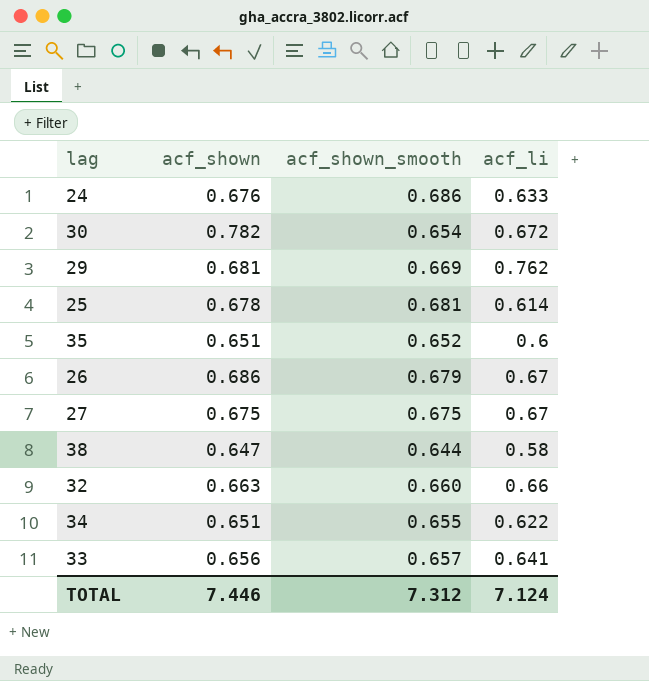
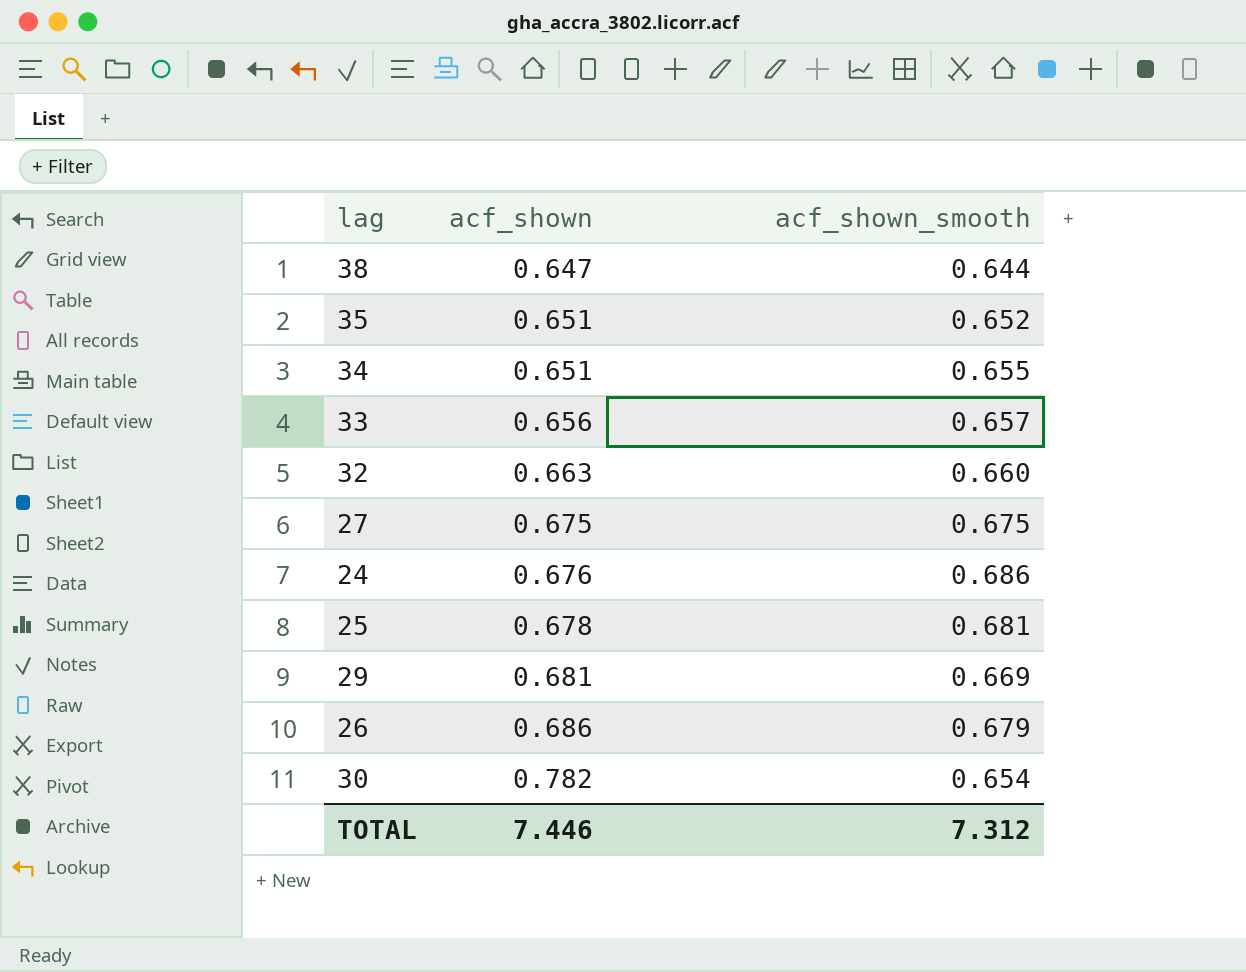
row order: none -> acf_shown ascending
column acf_li | position: 4 -> none

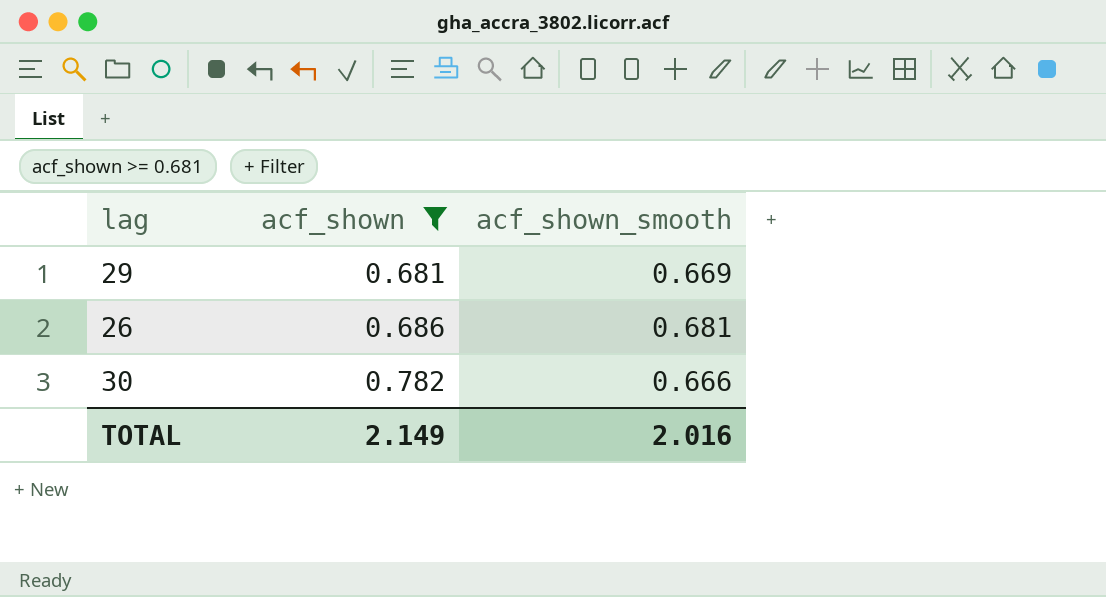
filter: none -> acf_shown >= 0.681
26 | acf_shown_smooth: 0.679 -> 0.681
30 | acf_shown_smooth: 0.654 -> 0.666
TOTAL | acf_shown: 7.446 -> 2.149
TOTAL | acf_shown_smooth: 7.312 -> 2.016

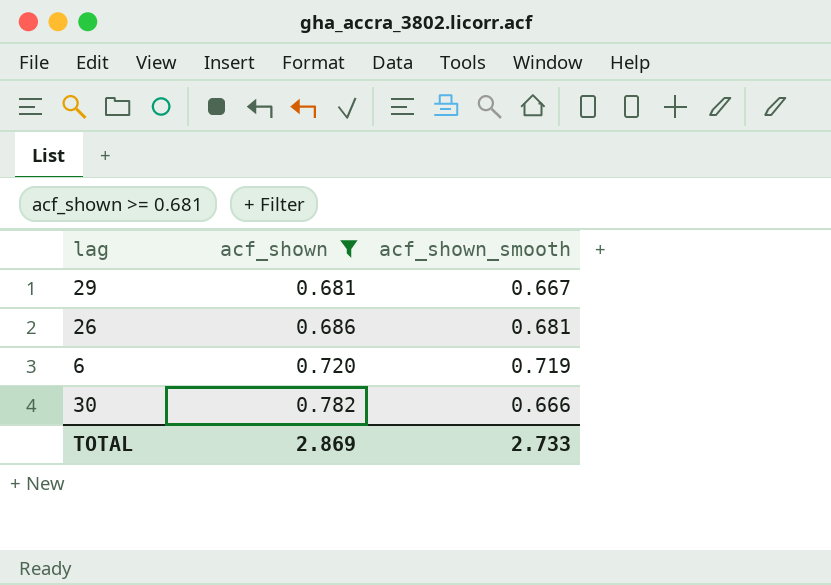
29 | acf_shown_smooth: 0.669 -> 0.667
row 6: none -> 0.720 | 0.719
TOTAL | acf_shown: 2.149 -> 2.869
TOTAL | acf_shown_smooth: 2.016 -> 2.733

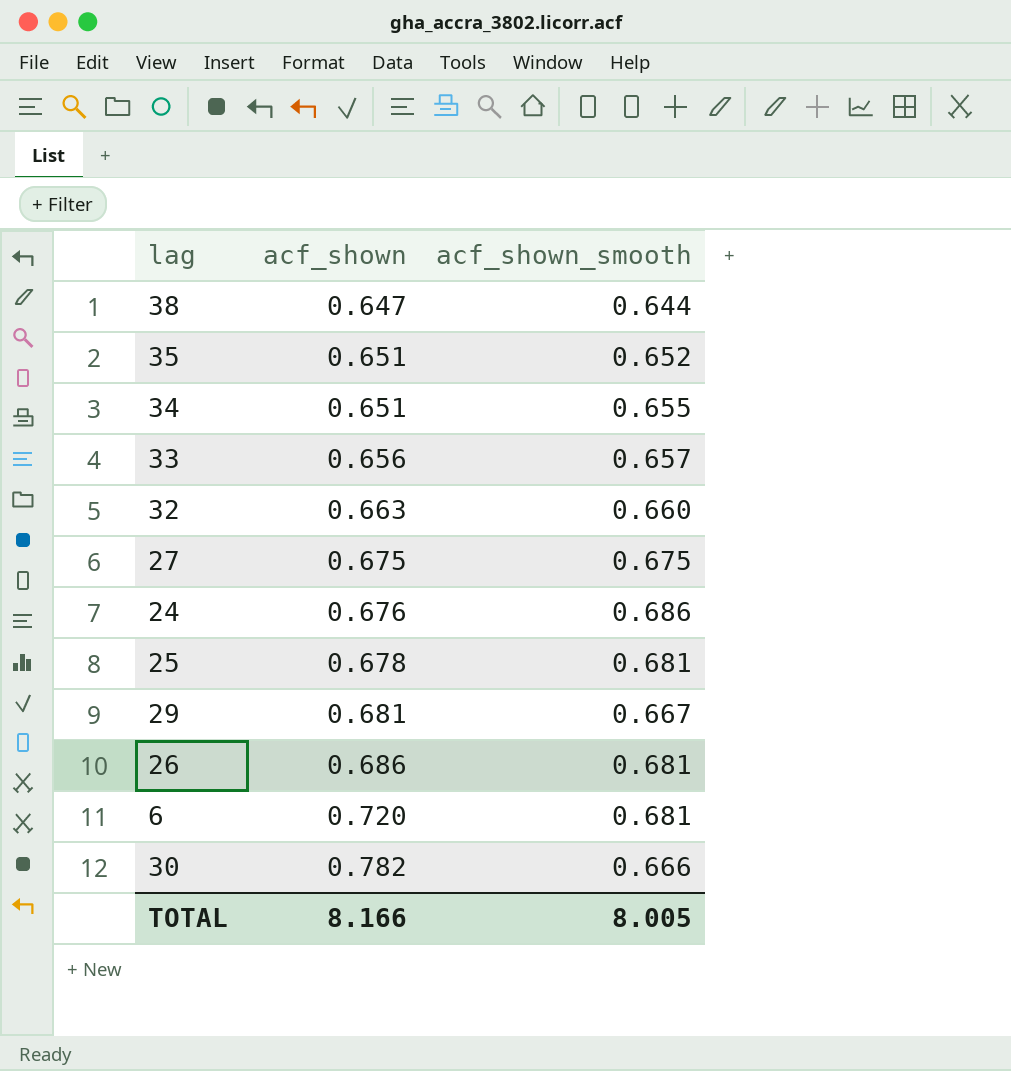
filter: acf_shown >= 0.681 -> none
6 | acf_shown_smooth: 0.719 -> 0.681
TOTAL | acf_shown: 2.869 -> 8.166
TOTAL | acf_shown_smooth: 2.733 -> 8.005

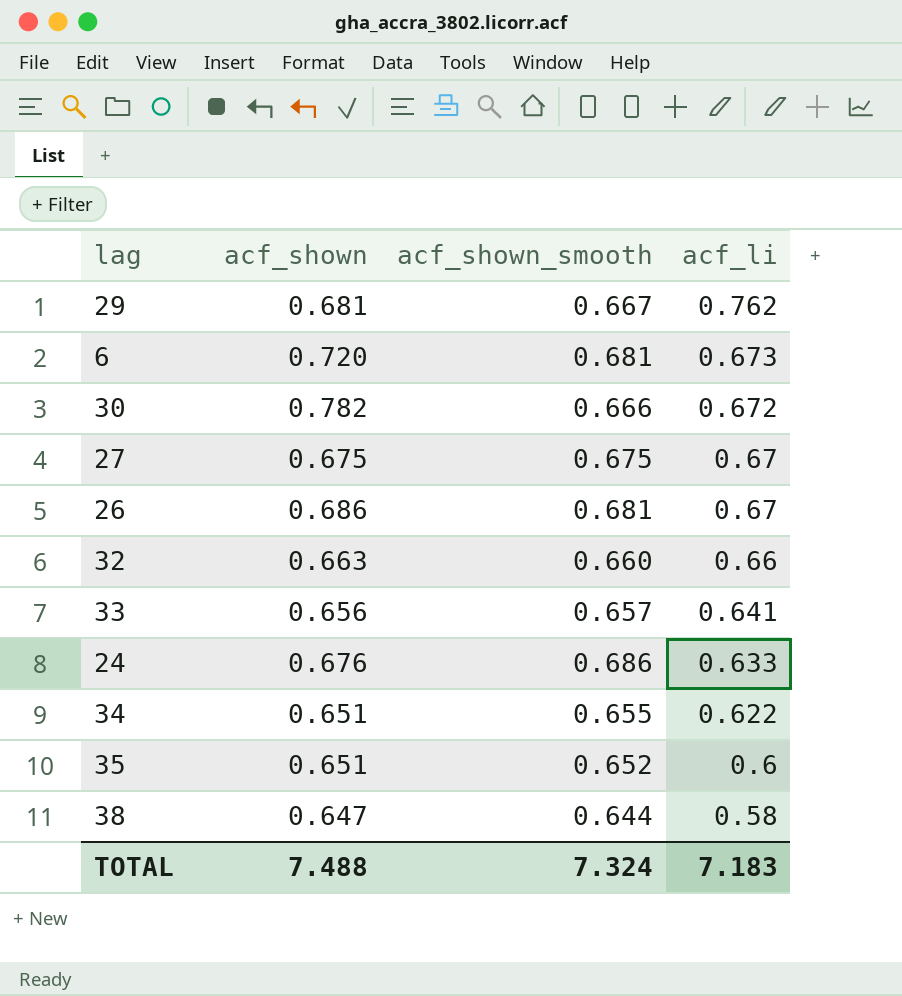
row order: acf_shown ascending -> acf_li descending
column acf_li | position: none -> 4
row 25: 0.678 | 0.681 -> none
TOTAL | acf_shown: 8.166 -> 7.488
TOTAL | acf_shown_smooth: 8.005 -> 7.324

